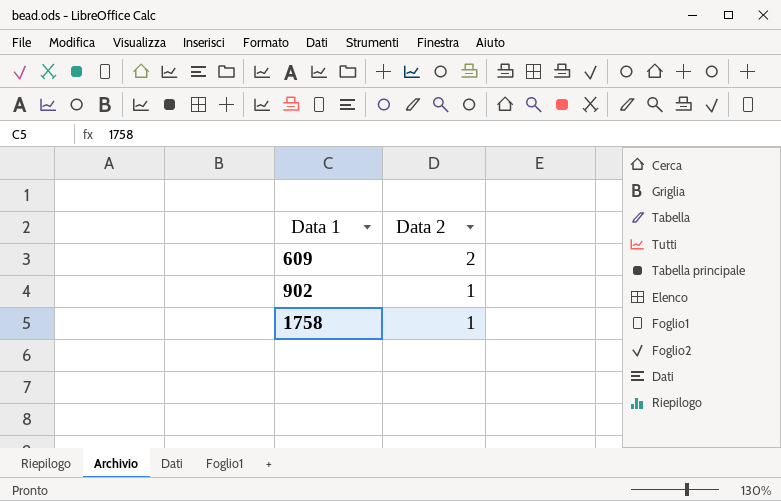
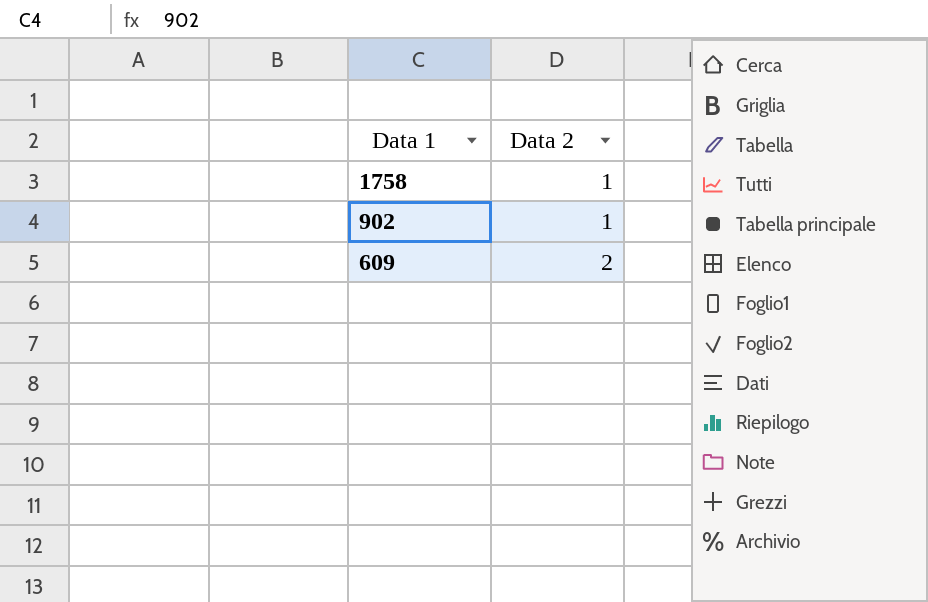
row order: Data 1 ascending -> Data 1 descending

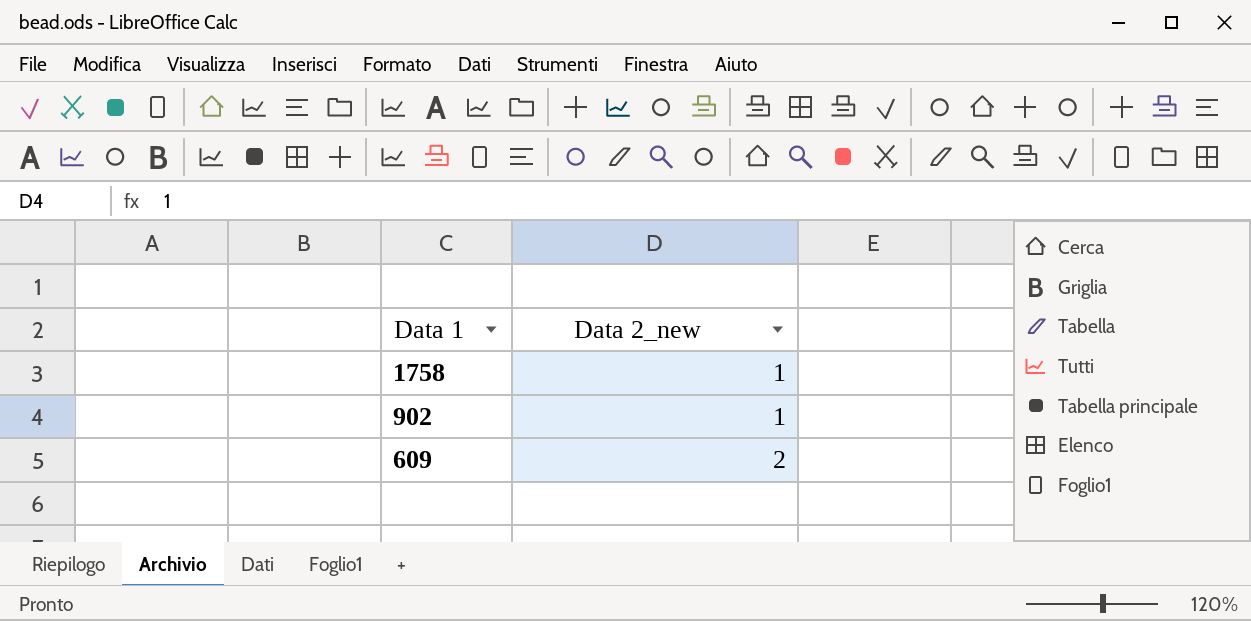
column name: Data 2 -> Data 2_new

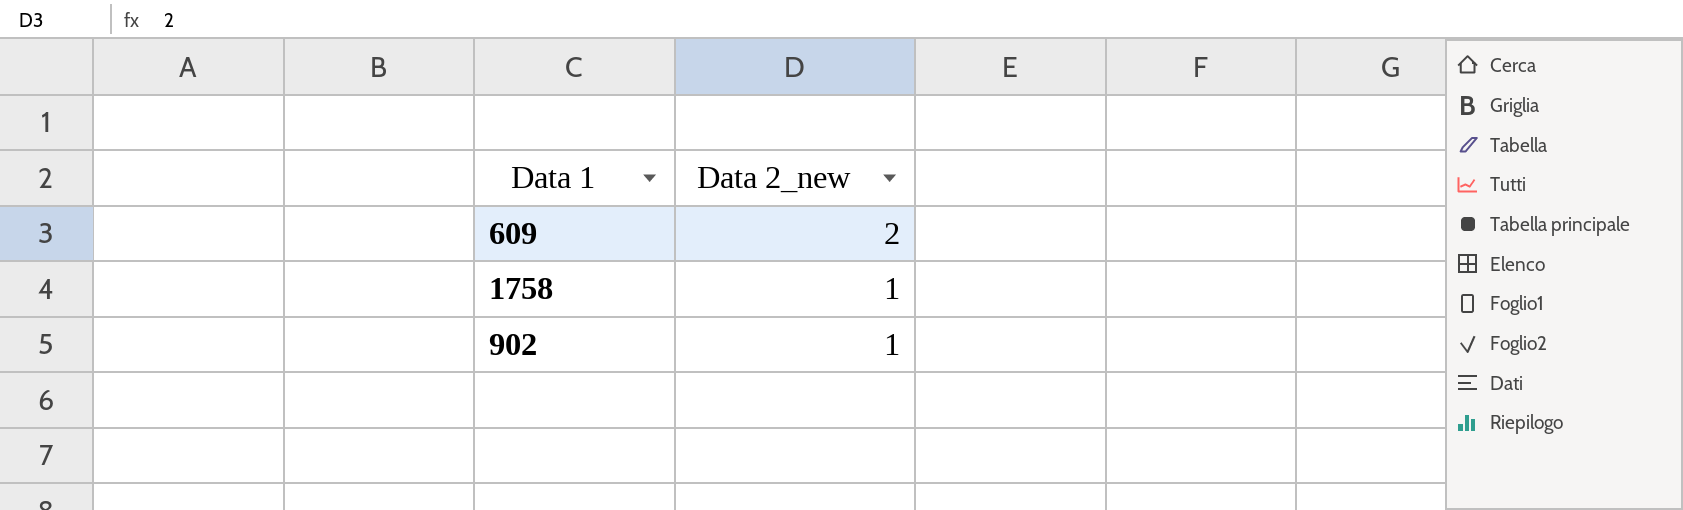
row order: Data 1 descending -> Data 2_new descending

